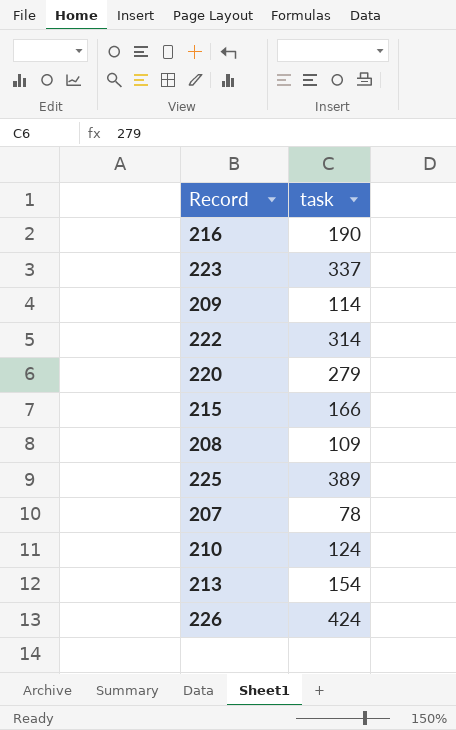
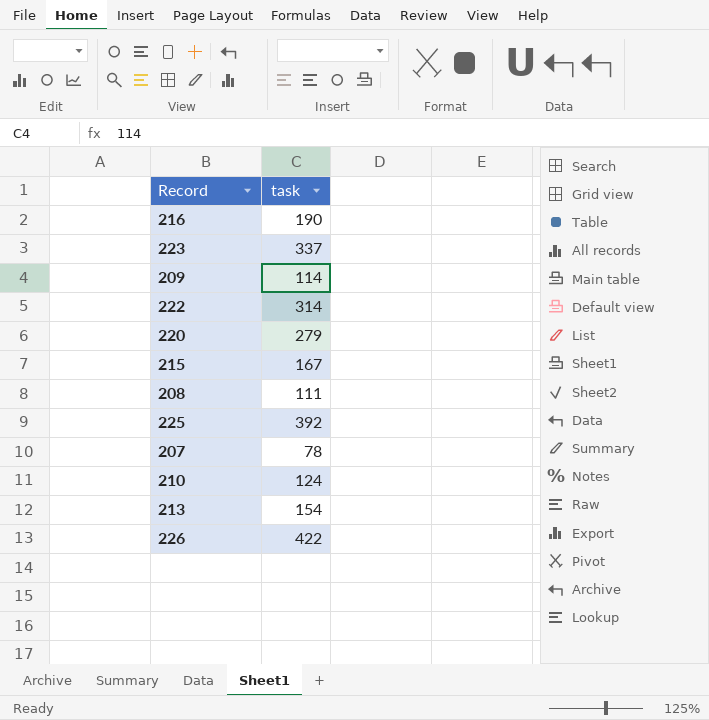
215 | task: 166 -> 167
208 | task: 109 -> 111
225 | task: 389 -> 392
226 | task: 424 -> 422

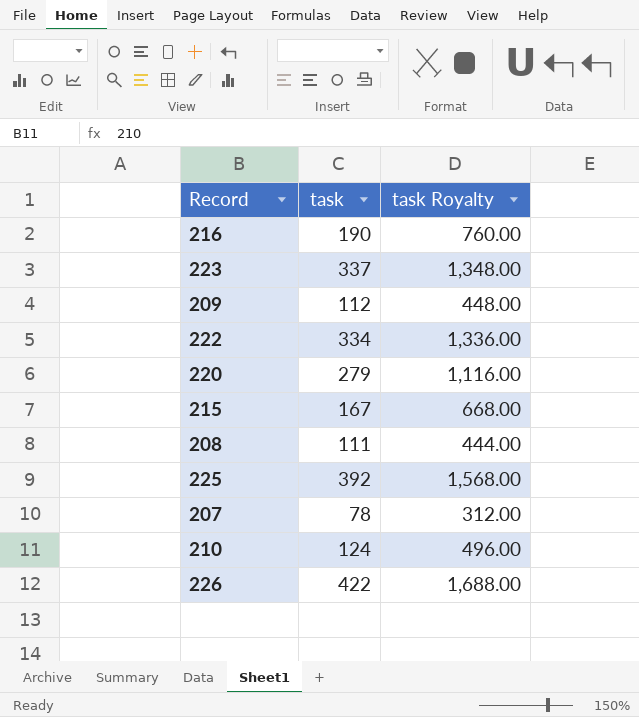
column task Royalty | formula: none -> [task] * 4
row 213: 154 -> none
209 | task: 114 -> 112
222 | task: 314 -> 334

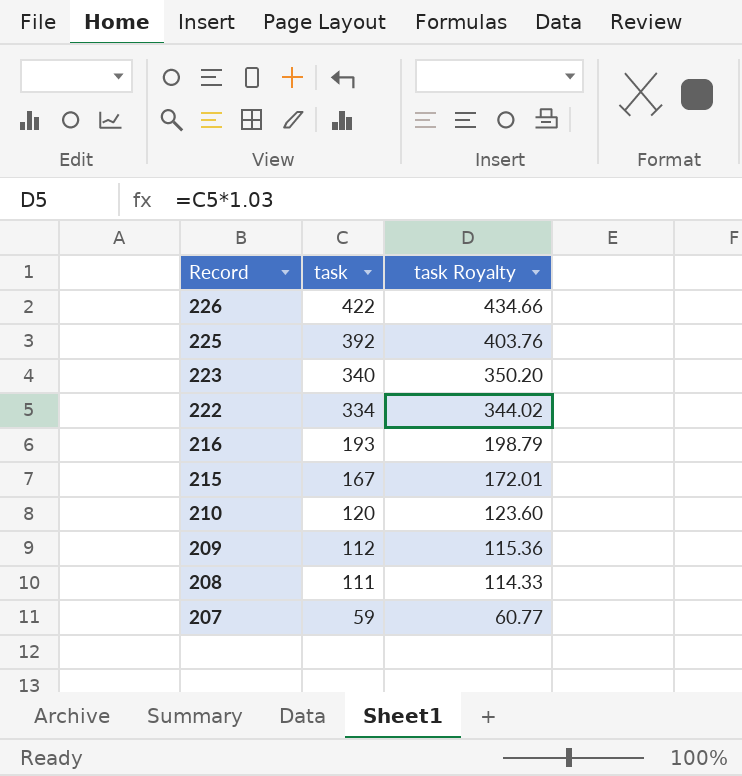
row order: none -> Record descending
column task Royalty | formula: [task] * 4 -> [task] * 1.03
row 220: 279 | 1,116.00 -> none
223 | task: 337 -> 340
216 | task: 190 -> 193
210 | task: 124 -> 120
207 | task: 78 -> 59

